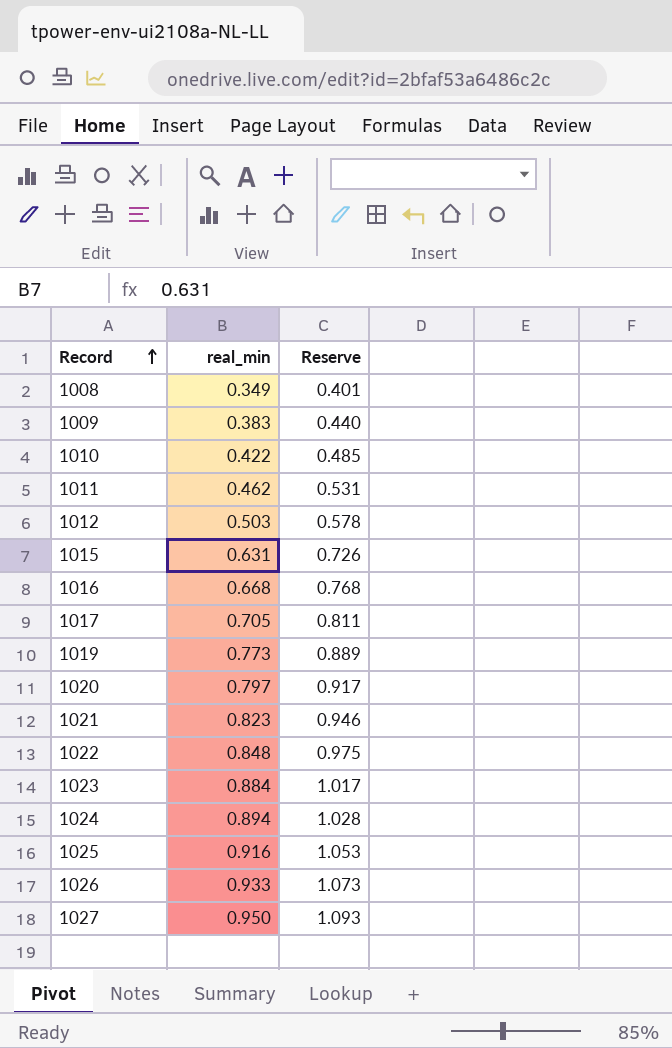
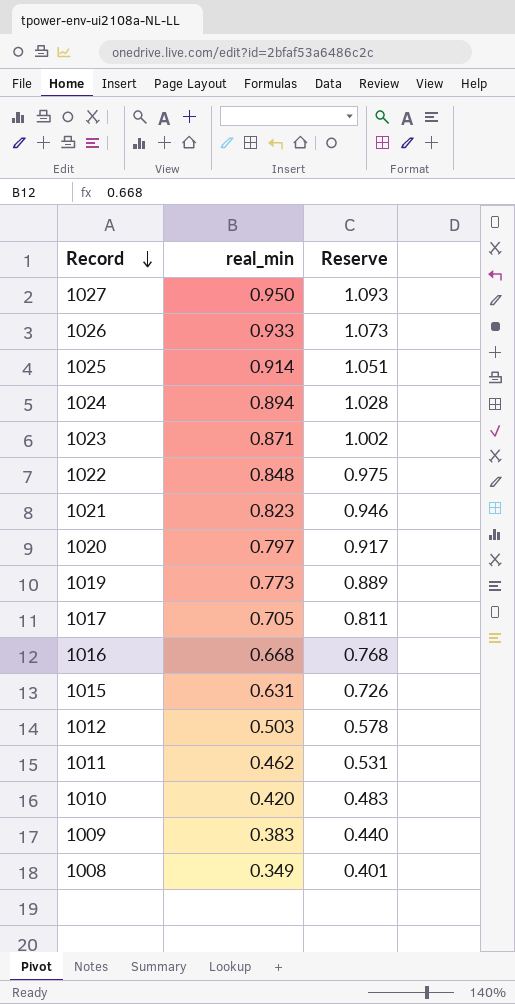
row order: Record ascending -> Record descending
1025 | real_min: 0.916 -> 0.914
1025 | Reserve: 1.053 -> 1.051
1023 | real_min: 0.884 -> 0.871
1023 | Reserve: 1.017 -> 1.002
1010 | real_min: 0.422 -> 0.420
1010 | Reserve: 0.485 -> 0.483

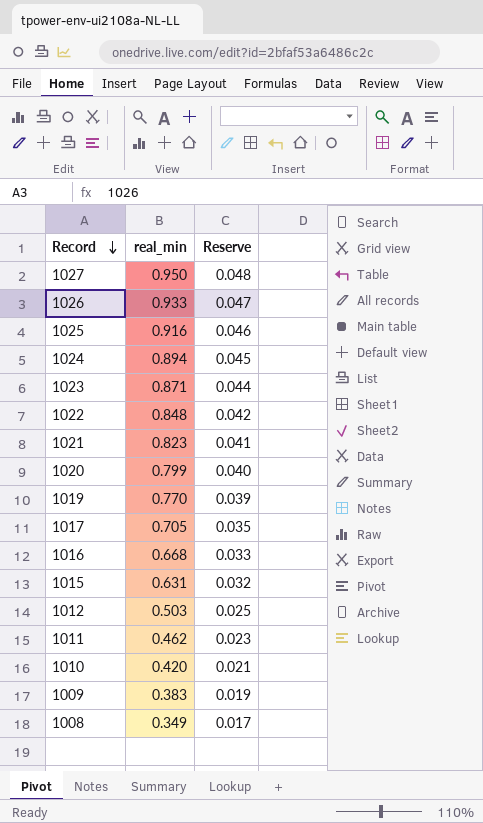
column Reserve | formula: [real_min] * 1.15 -> [real_min] * 0.05
1025 | real_min: 0.914 -> 0.916
1020 | real_min: 0.797 -> 0.799
1019 | real_min: 0.773 -> 0.770

